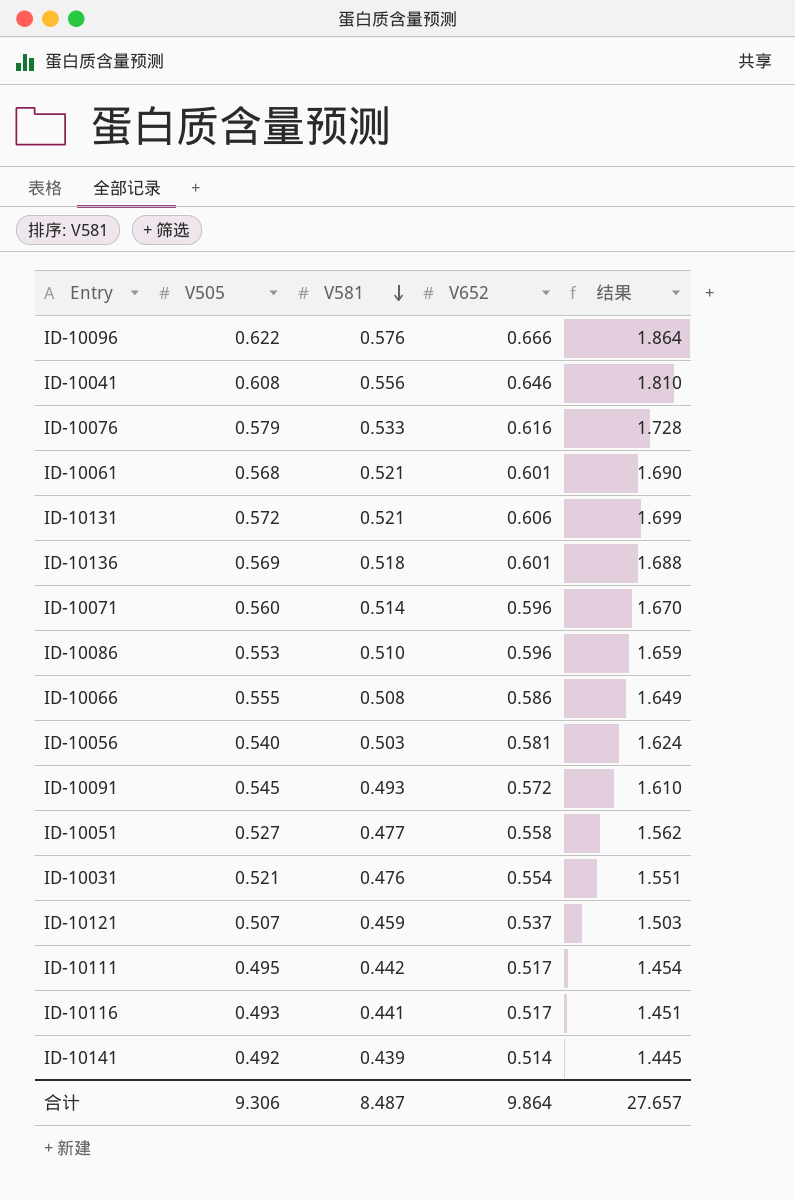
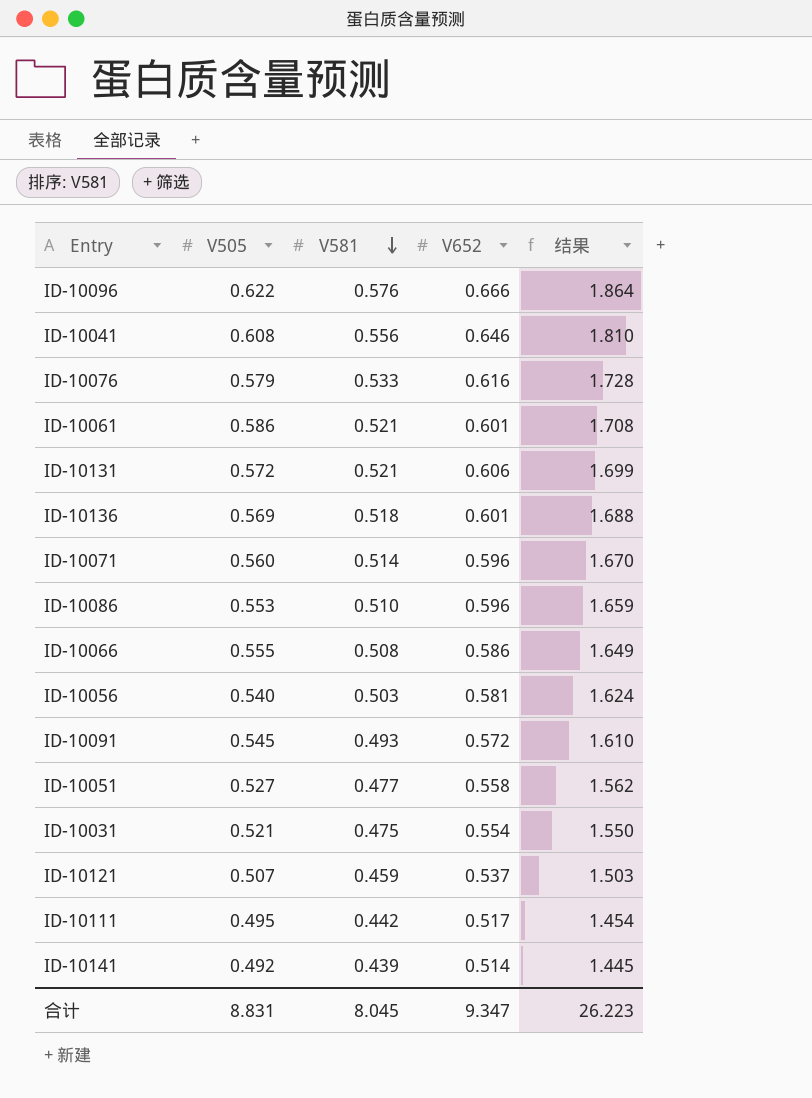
row ID-10116: 0.493 | 0.441 | 0.517 | 1.451 -> none
ID-10061 | V505: 0.568 -> 0.586
ID-10061 | 结果: 1.690 -> 1.708
ID-10031 | V581: 0.476 -> 0.475
ID-10031 | 结果: 1.551 -> 1.550
合计 | V505: 9.306 -> 8.831
合计 | V581: 8.487 -> 8.045
合计 | V652: 9.864 -> 9.347
合计 | 结果: 27.657 -> 26.223

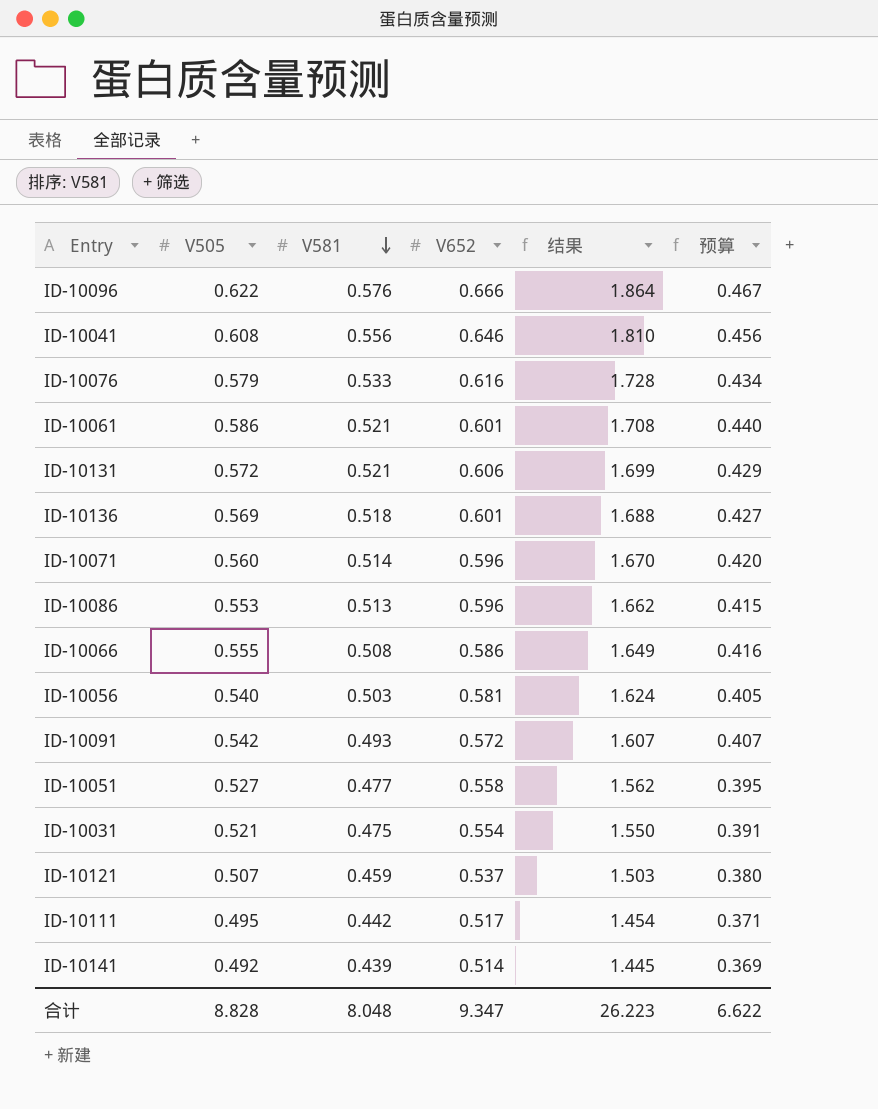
column 预算 | formula: none -> [V505] * 0.75
ID-10086 | V581: 0.510 -> 0.513
ID-10086 | 结果: 1.659 -> 1.662
ID-10091 | V505: 0.545 -> 0.542
ID-10091 | 结果: 1.610 -> 1.607
合计 | V505: 8.831 -> 8.828
合计 | V581: 8.045 -> 8.048

